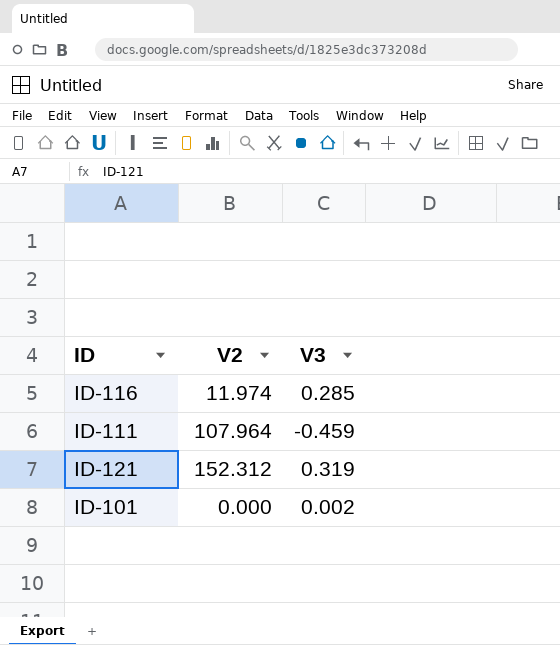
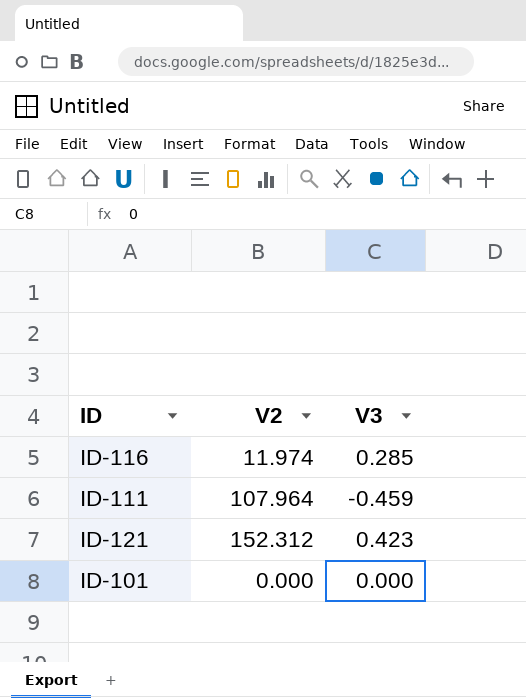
ID-121 | V3: 0.319 -> 0.423
ID-101 | V3: 0.002 -> 0.000

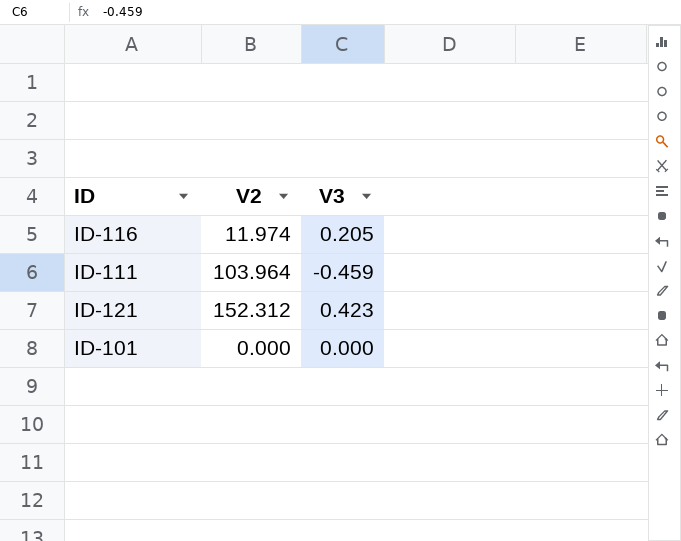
ID-116 | V3: 0.285 -> 0.205
ID-111 | V2: 107.964 -> 103.964

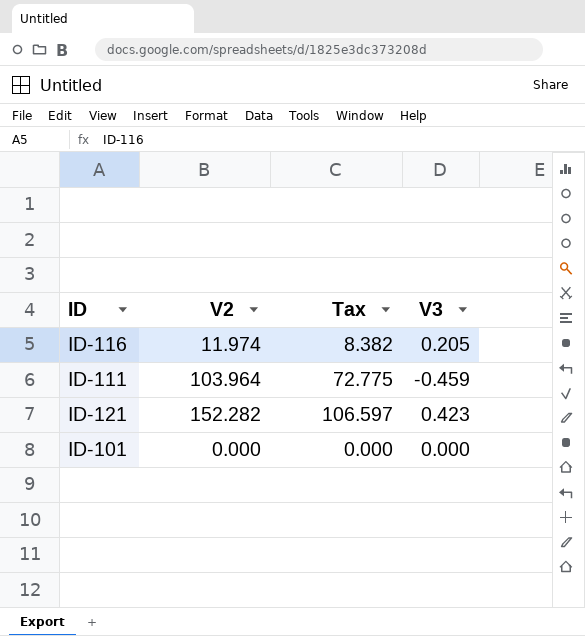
column Tax | formula: none -> [V2] * 0.7
ID-121 | V2: 152.312 -> 152.282

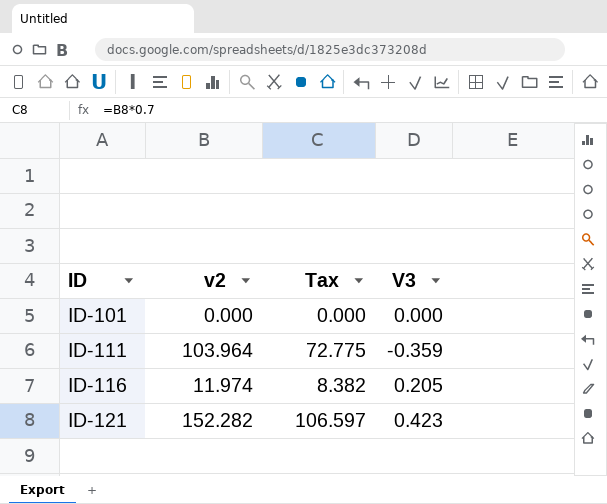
row order: none -> ID ascending
column name: V2 -> v2
ID-111 | V3: -0.459 -> -0.359

